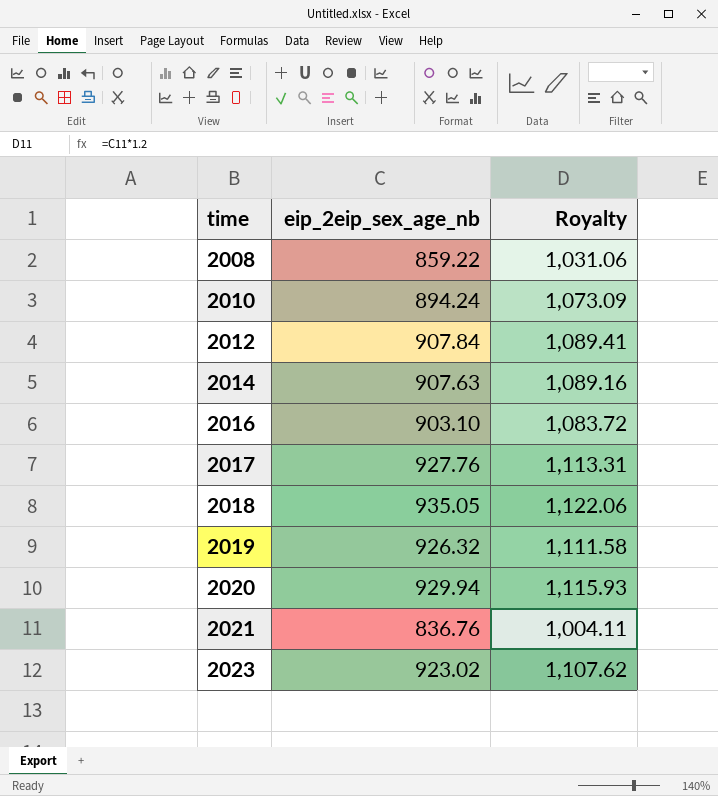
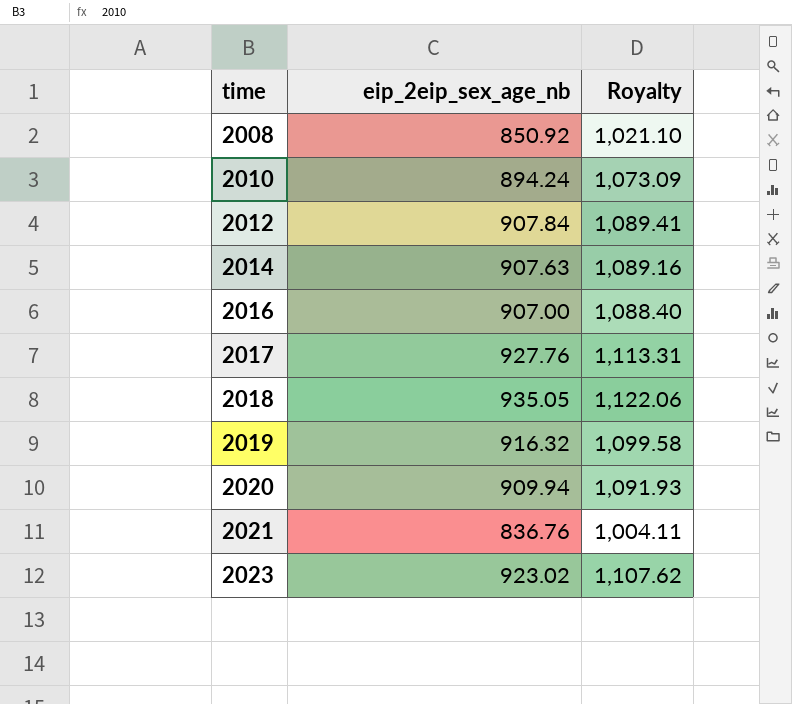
2008 | eip_2eip_sex_age_nb: 859.22 -> 850.92
2008 | Royalty: 1,031.06 -> 1,021.10
2016 | eip_2eip_sex_age_nb: 903.10 -> 907.00
2016 | Royalty: 1,083.72 -> 1,088.40
2019 | eip_2eip_sex_age_nb: 926.32 -> 916.32
2019 | Royalty: 1,111.58 -> 1,099.58
2020 | eip_2eip_sex_age_nb: 929.94 -> 909.94
2020 | Royalty: 1,115.93 -> 1,091.93

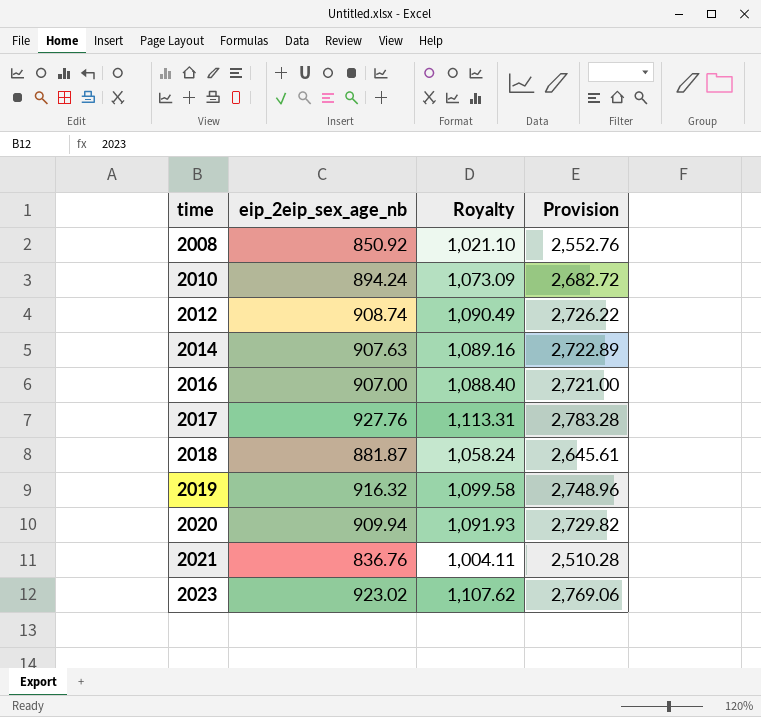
column Provision | formula: none -> [eip_2eip_sex_age_nb] * 3
2012 | eip_2eip_sex_age_nb: 907.84 -> 908.74
2012 | Royalty: 1,089.41 -> 1,090.49
2018 | eip_2eip_sex_age_nb: 935.05 -> 881.87
2018 | Royalty: 1,122.06 -> 1,058.24

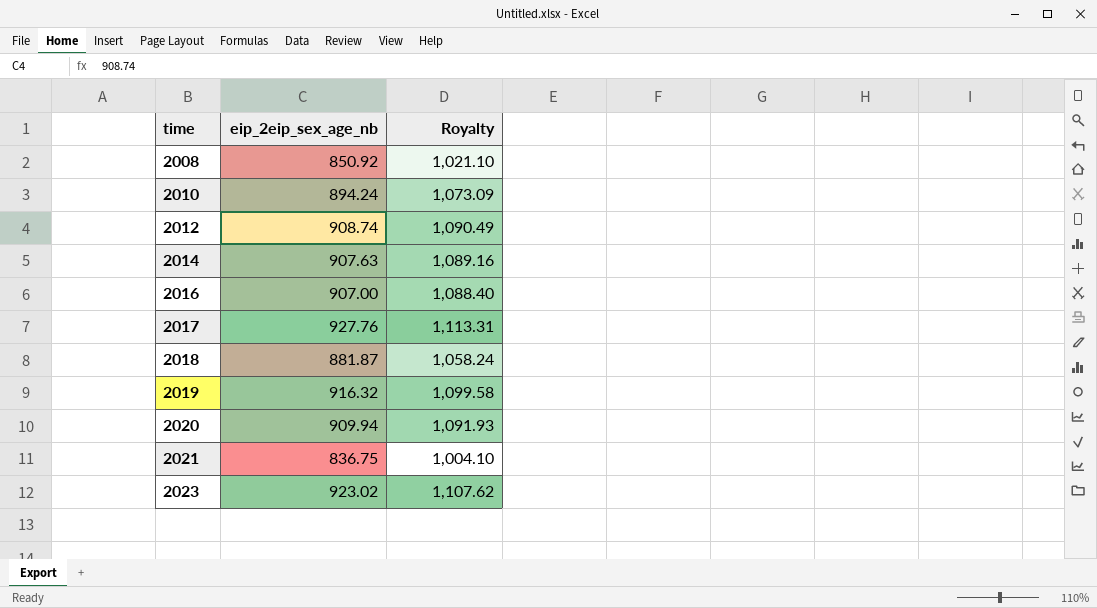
column Provision | formula: [eip_2eip_sex_age_nb] * 3 -> none
2021 | eip_2eip_sex_age_nb: 836.76 -> 836.75
2021 | Royalty: 1,004.11 -> 1,004.10

